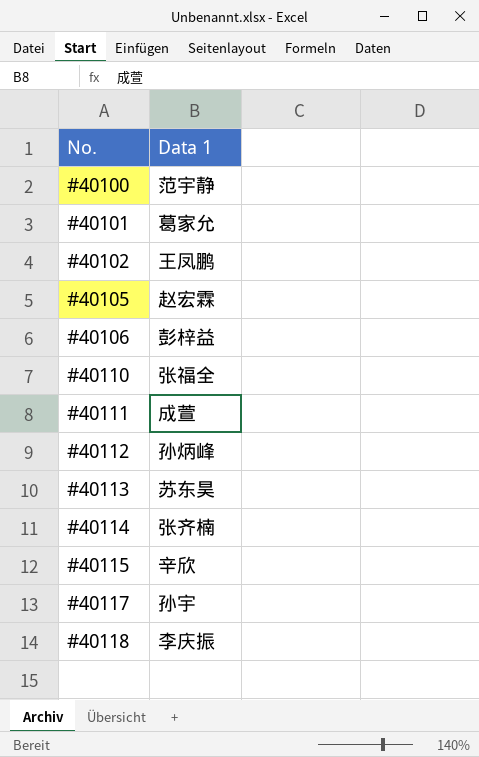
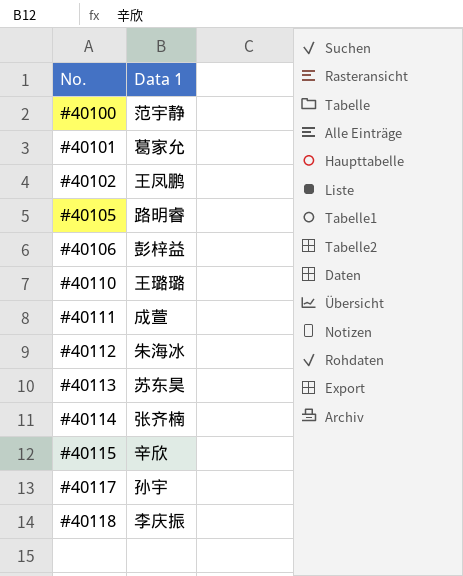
#40105 | Data 1: 赵宏霖 -> 路明睿
#40110 | Data 1: 张福全 -> 王璐璐
#40112 | Data 1: 孙炳峰 -> 朱海冰

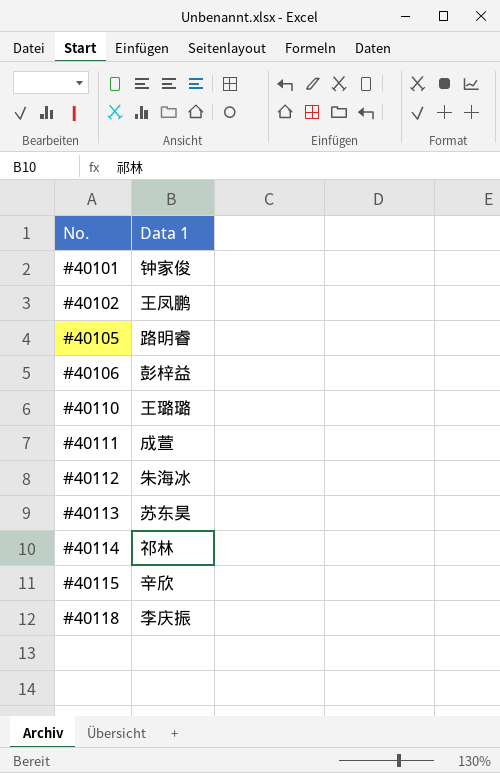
row #40100: 范宇静 -> none
row #40117: 孙宇 -> none
#40101 | Data 1: 葛家允 -> 钟家俊
#40114 | Data 1: 张齐楠 -> 祁林

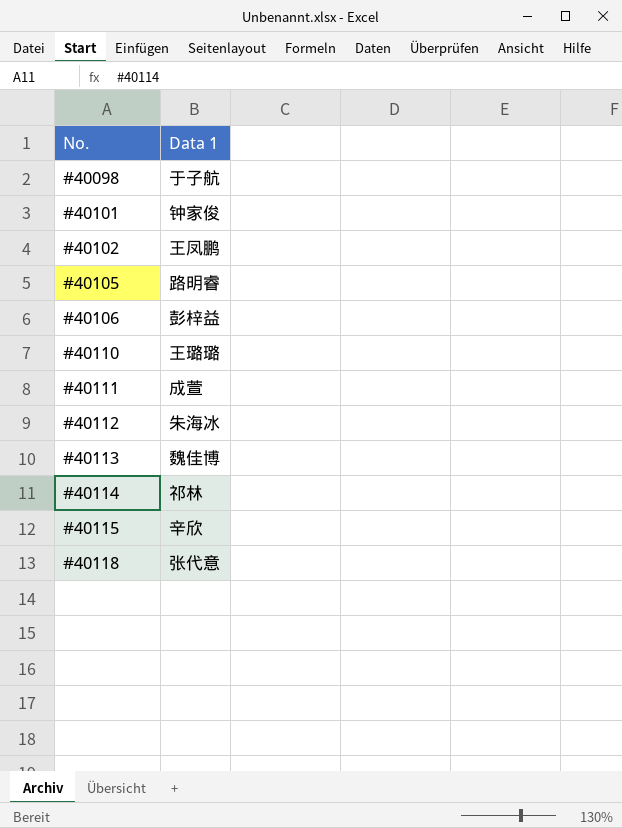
row #40098: none -> 于子航
#40113 | Data 1: 苏东昊 -> 魏佳博
#40118 | Data 1: 李庆振 -> 张代意

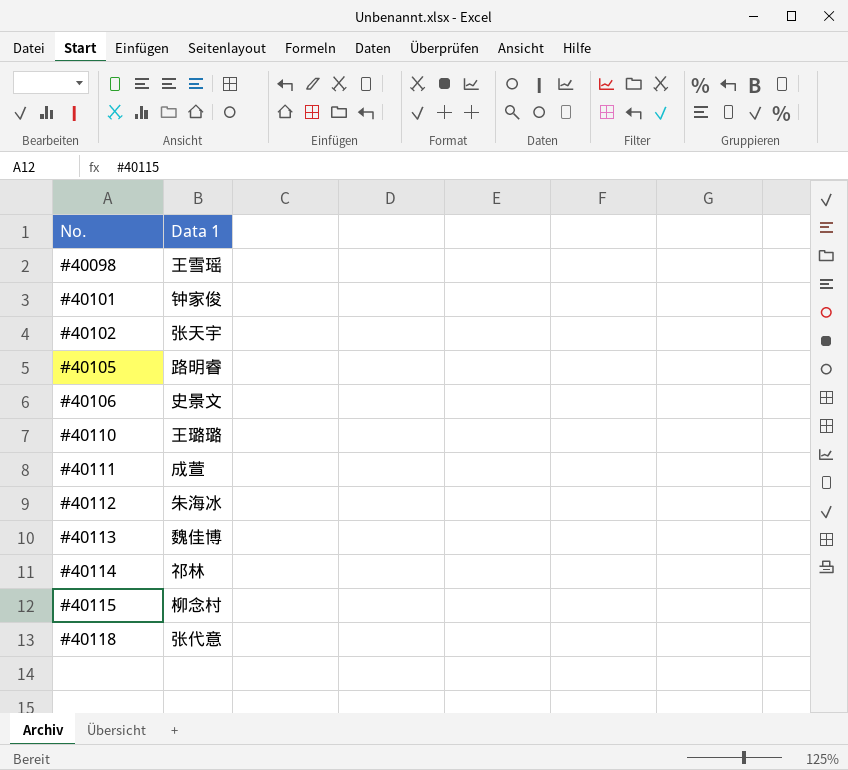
#40098 | Data 1: 于子航 -> 王雪瑶
#40102 | Data 1: 王凤鹏 -> 张天宇
#40106 | Data 1: 彭梓益 -> 史景文
#40115 | Data 1: 辛欣 -> 柳念村

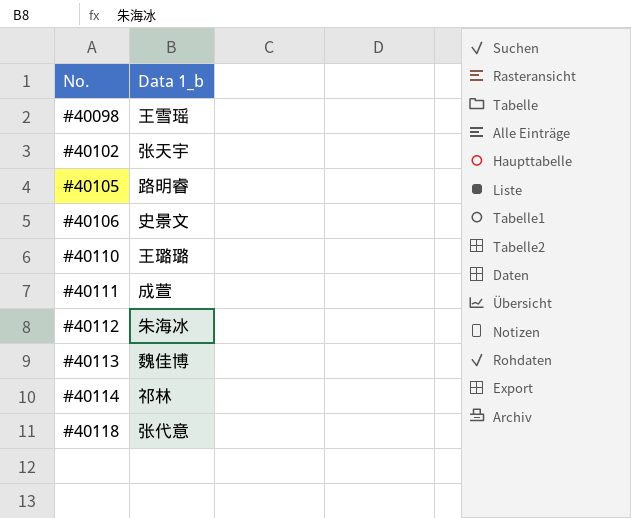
column name: Data 1 -> Data 1_b
row #40101: 钟家俊 -> none
row #40115: 柳念村 -> none

